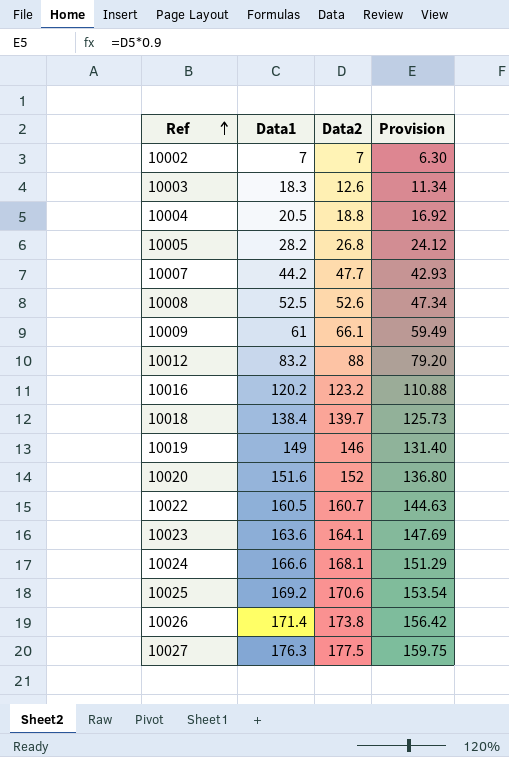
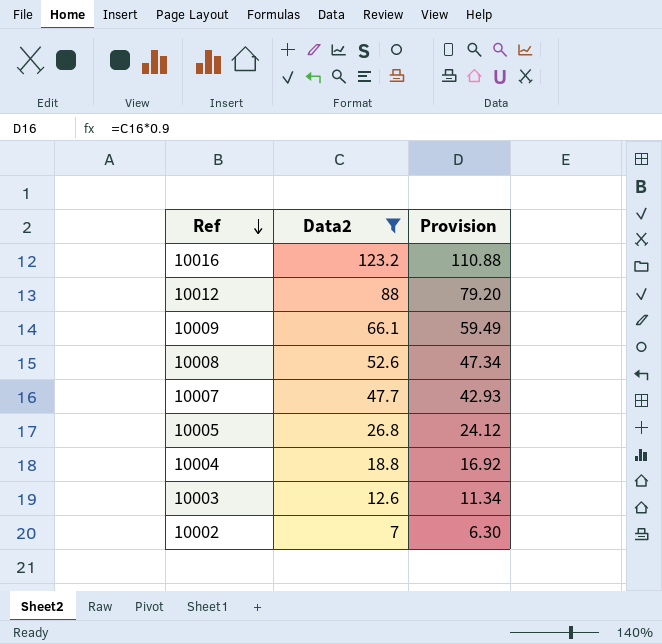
filter: none -> Data2 <= 123.2
row order: Ref ascending -> Ref descending
column Data1 | position: 2 -> none

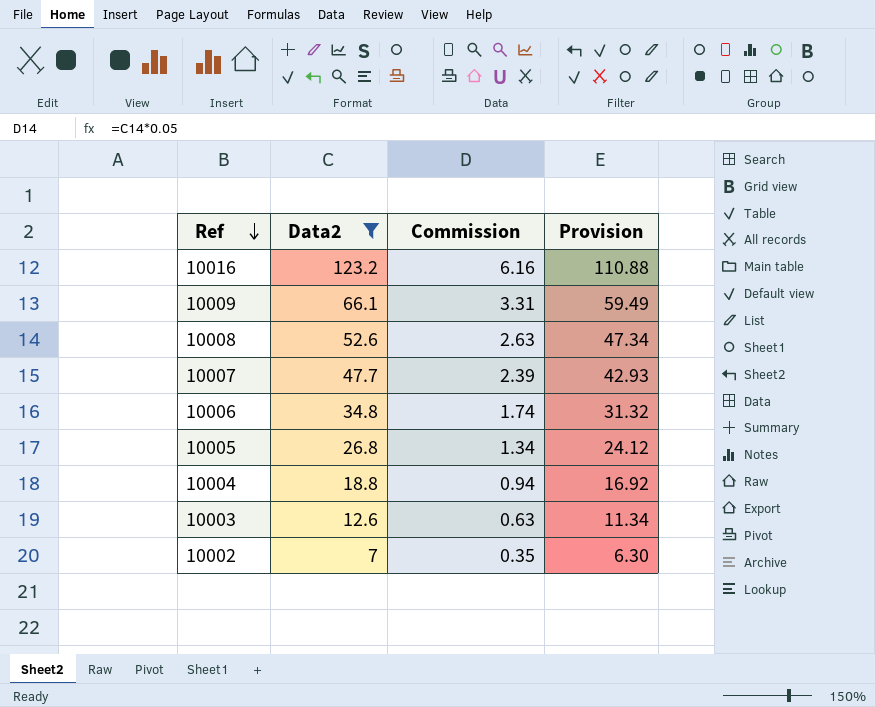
column Commission | formula: none -> [Data2] * 0.05
row 10012: 88 | 79.20 -> none
row 10006: none -> 34.8 | 1.74 | 31.32

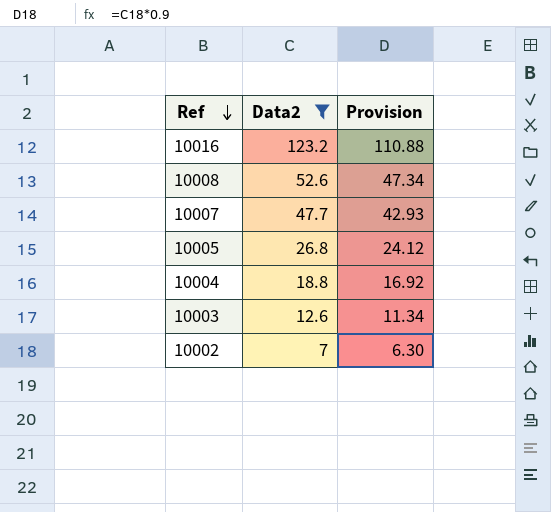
column Commission | formula: [Data2] * 0.05 -> none
row 10009: 66.1 | 3.31 | 59.49 -> none
row 10006: 34.8 | 1.74 | 31.32 -> none

